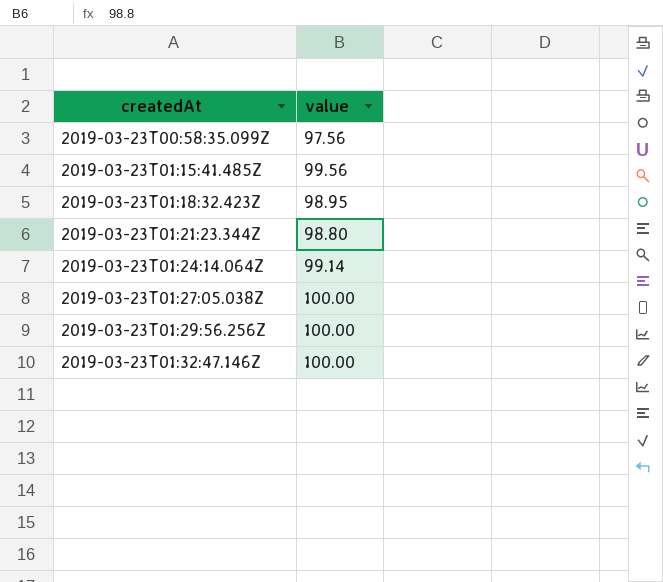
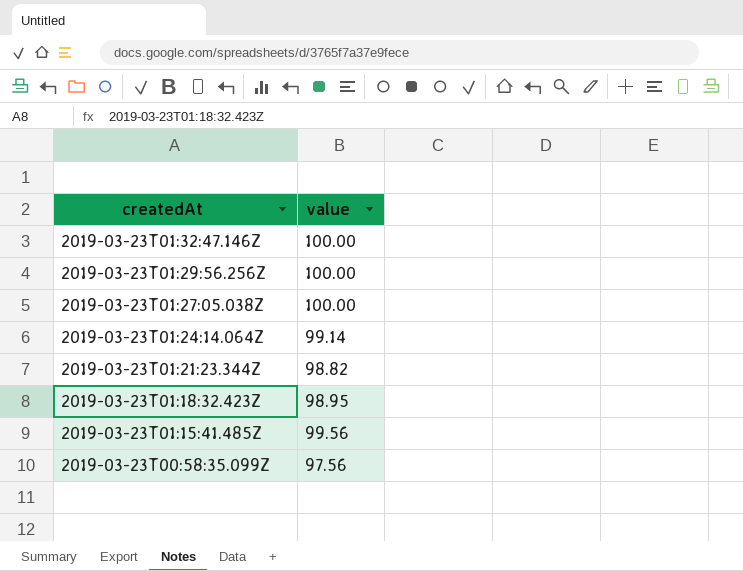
row order: createdAt ascending -> createdAt descending
2019-03-23T01:21:23.344Z | value: 98.80 -> 98.82

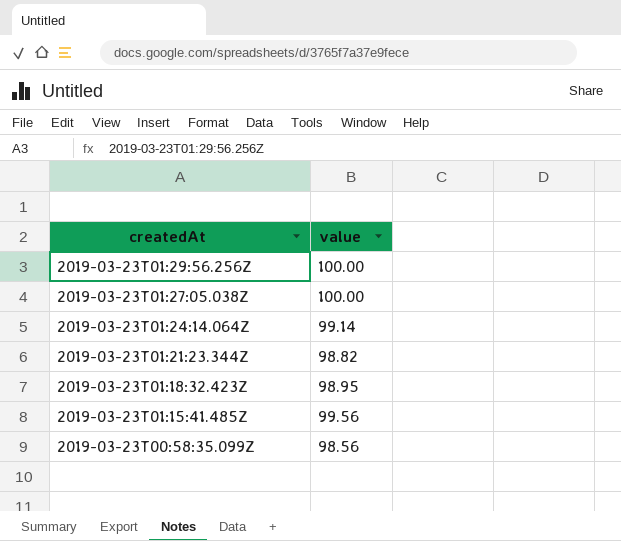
row 2019-03-23T01:32:47.146Z: 100.00 -> none
2019-03-23T00:58:35.099Z | value: 97.56 -> 98.56

